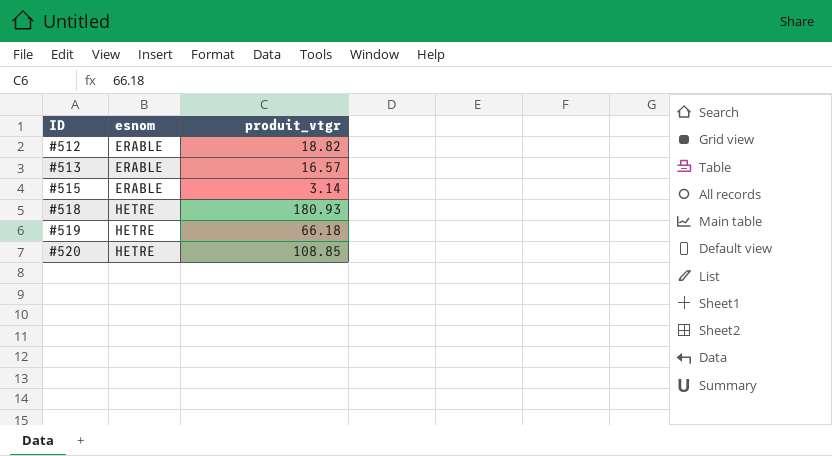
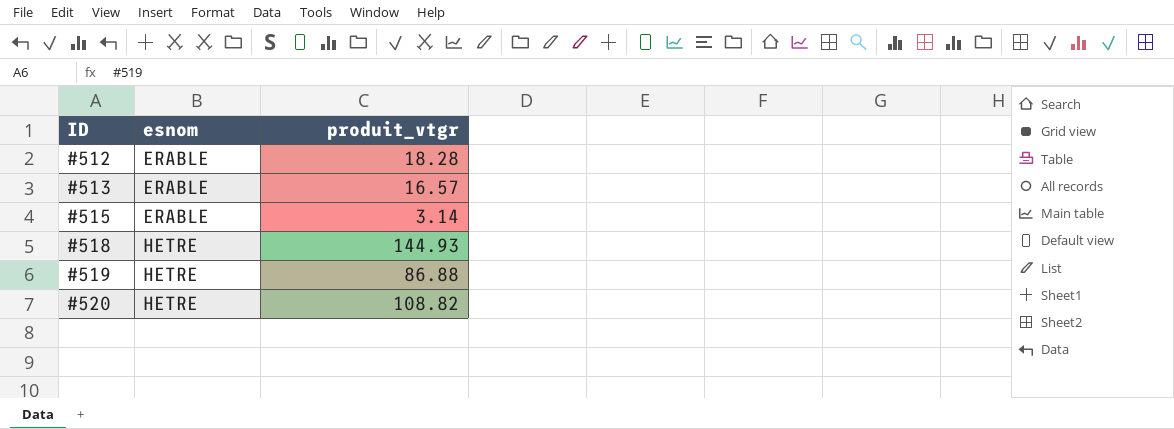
#512 | produit_vtgr: 18.82 -> 18.28
#518 | produit_vtgr: 180.93 -> 144.93
#519 | produit_vtgr: 66.18 -> 86.88
#520 | produit_vtgr: 108.85 -> 108.82

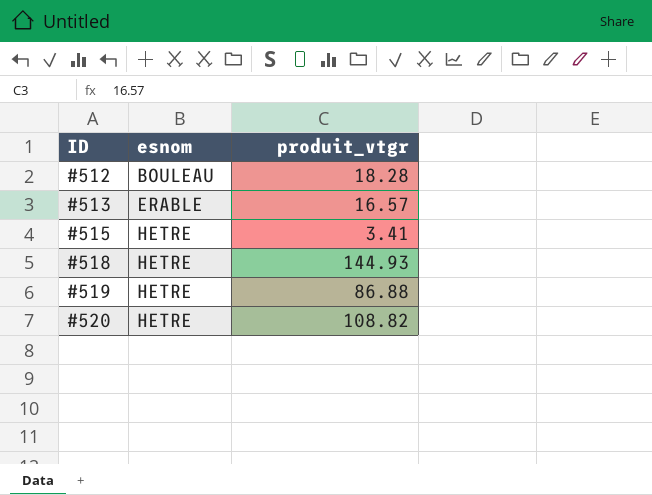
#512 | esnom: ERABLE -> BOULEAU
#515 | esnom: ERABLE -> HETRE
#515 | produit_vtgr: 3.14 -> 3.41

